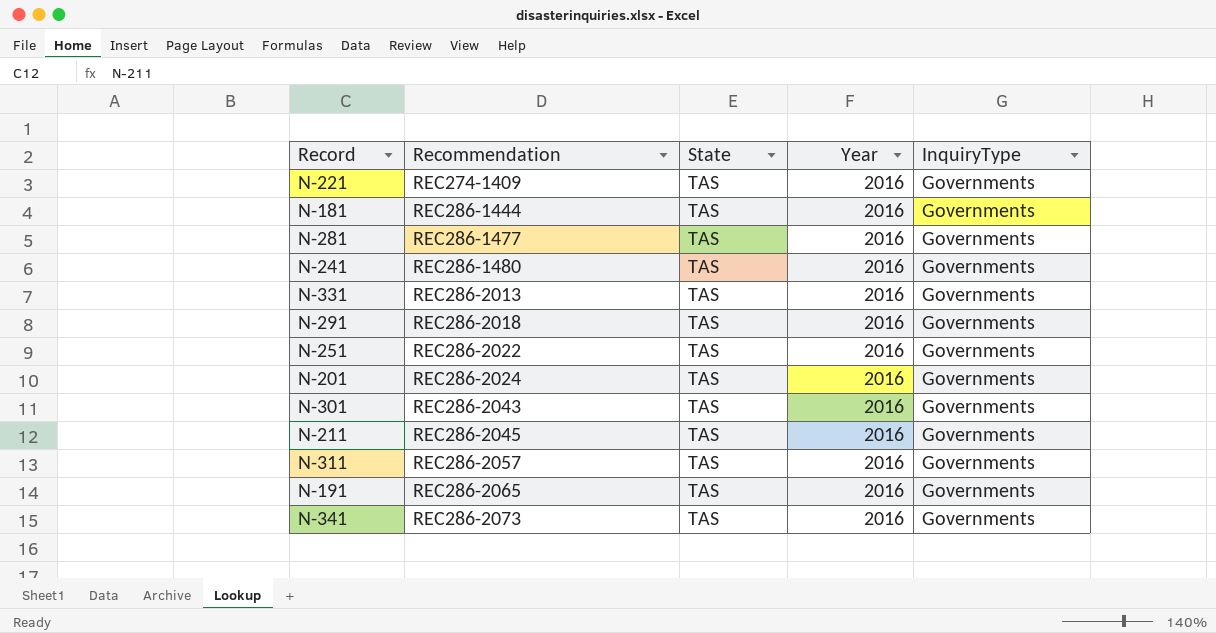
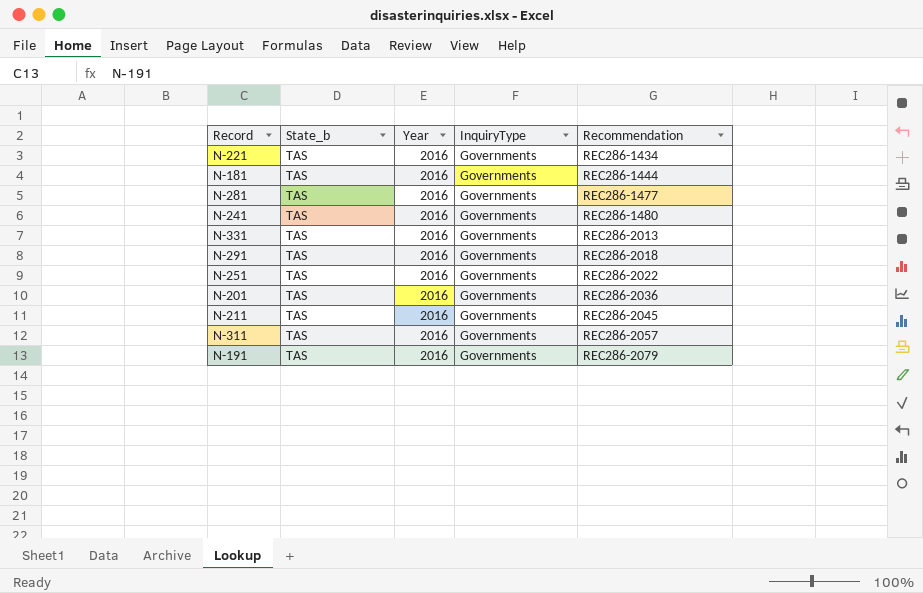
column name: State -> State_b
column Recommendation | position: 2 -> 5
row N-301: REC286-2043 | TAS | 2016 | Governments -> none
row N-341: REC286-2073 | TAS | 2016 | Governments -> none
N-221 | Recommendation: REC274-1409 -> REC286-1434
N-201 | Recommendation: REC286-2024 -> REC286-2036
N-191 | Recommendation: REC286-2065 -> REC286-2079

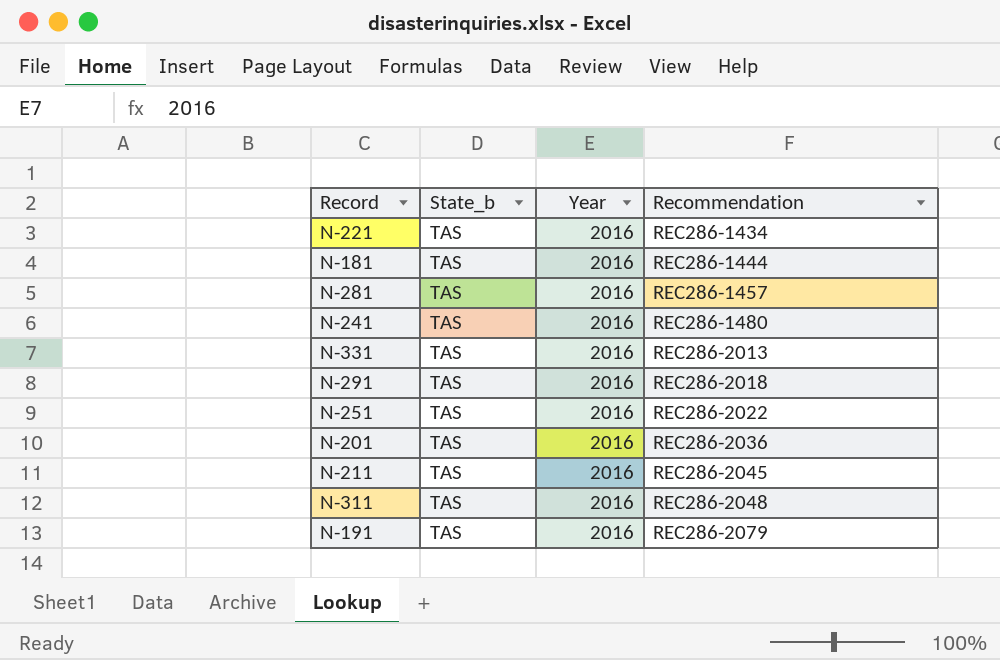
column InquiryType | position: 4 -> none
N-281 | Recommendation: REC286-1477 -> REC286-1457
N-311 | Recommendation: REC286-2057 -> REC286-2048

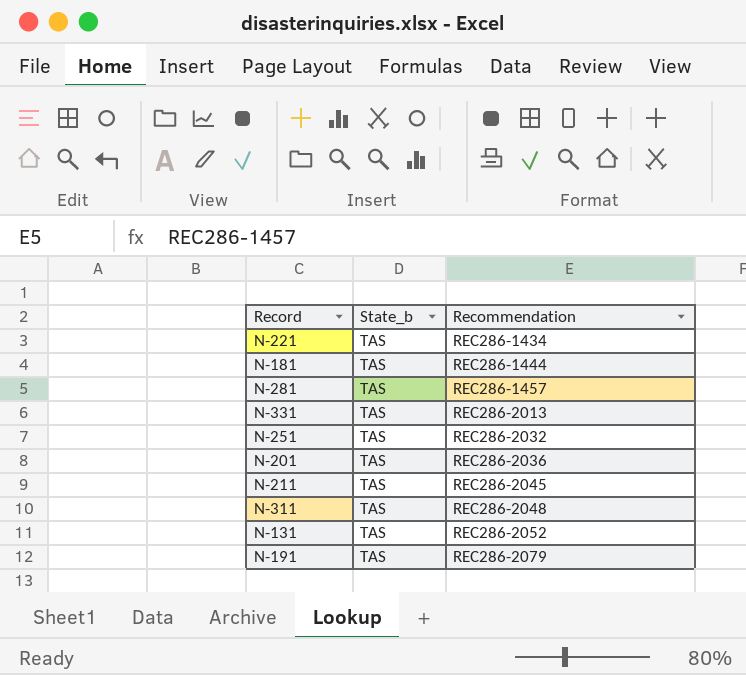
column Year | position: 3 -> none
row N-241: TAS | 2016 | REC286-1480 -> none
row N-291: TAS | 2016 | REC286-2018 -> none
N-251 | Recommendation: REC286-2022 -> REC286-2032
row N-131: none -> TAS | REC286-2052

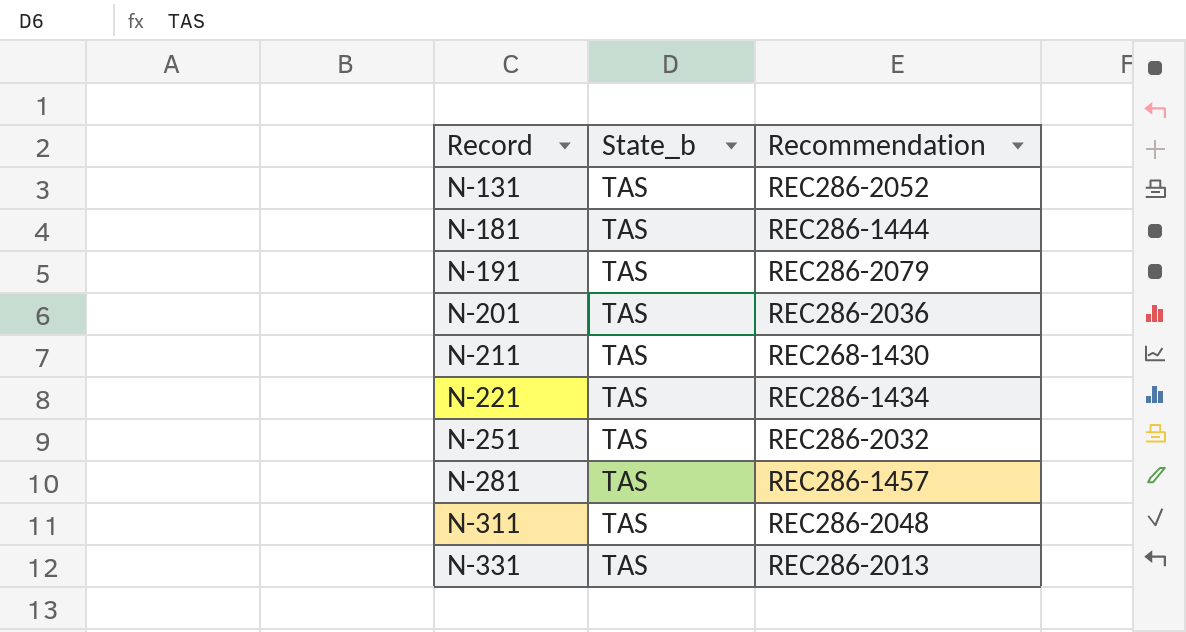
row order: Recommendation ascending -> Record ascending
N-211 | Recommendation: REC286-2045 -> REC268-1430

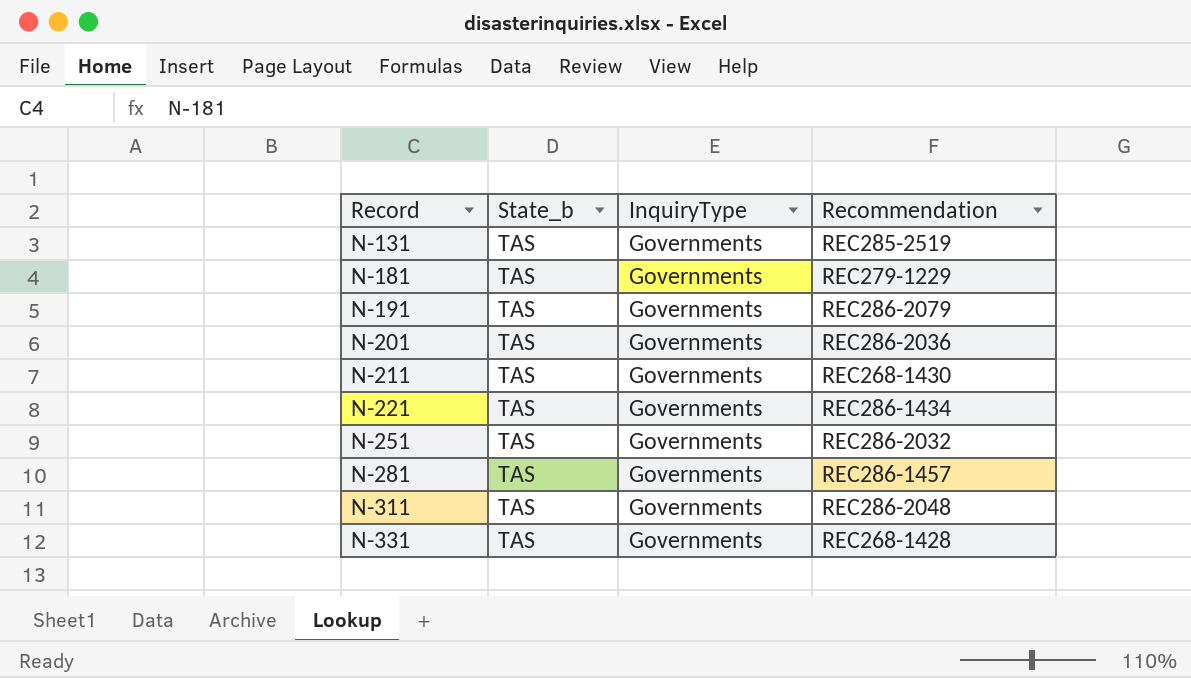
column InquiryType | position: none -> 3
N-131 | Recommendation: REC286-2052 -> REC285-2519
N-181 | Recommendation: REC286-1444 -> REC279-1229
N-331 | Recommendation: REC286-2013 -> REC268-1428

